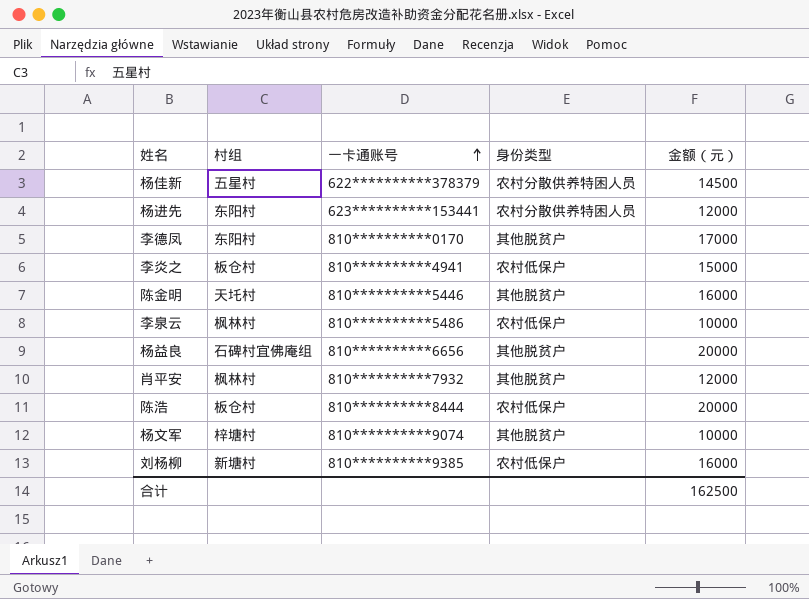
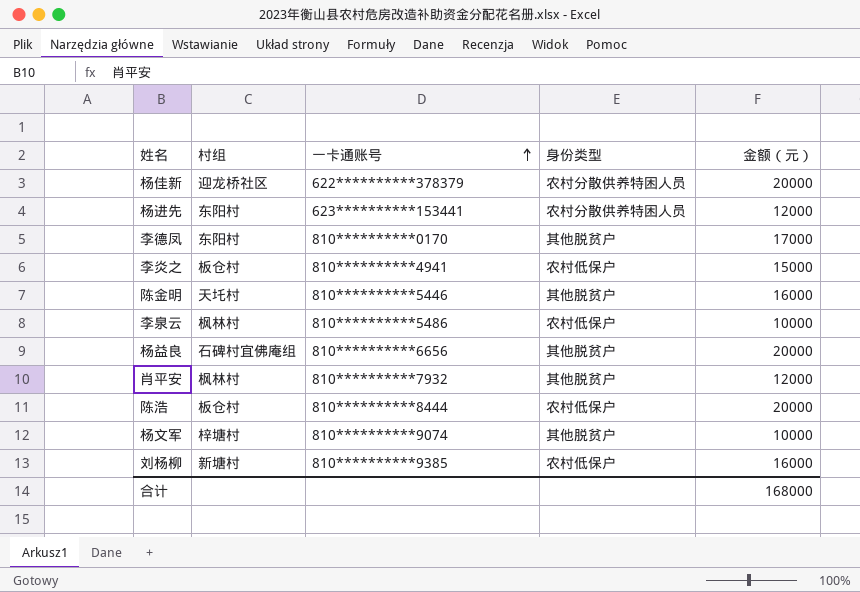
杨佳新 | 村组: 五星村 -> 迎龙桥社区
杨佳新 | 金额（元）: 14500 -> 20000
合计 | 金额（元）: 162500 -> 168000

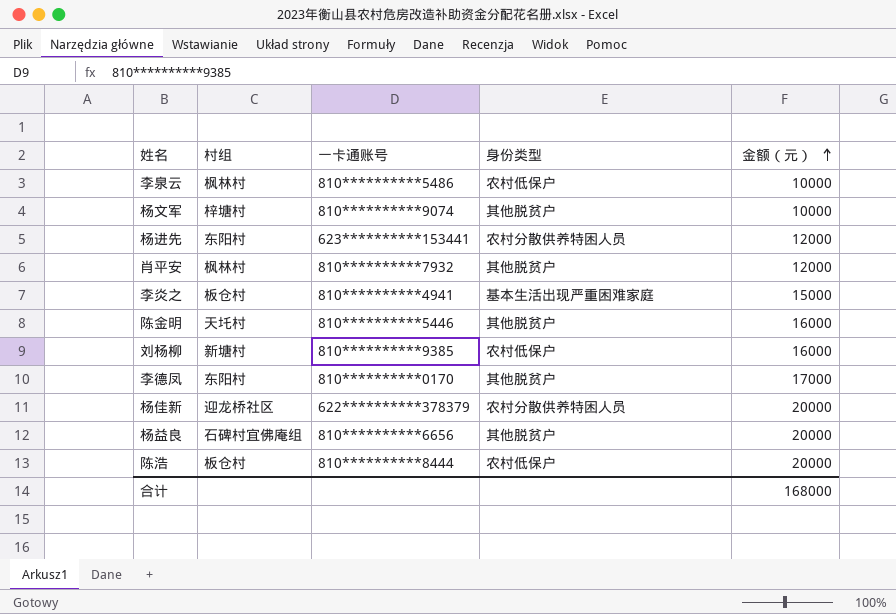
row order: 一卡通账号 ascending -> 金额（元） ascending
李炎之 | 身份类型: 农村低保户 -> 基本生活出现严重困难家庭

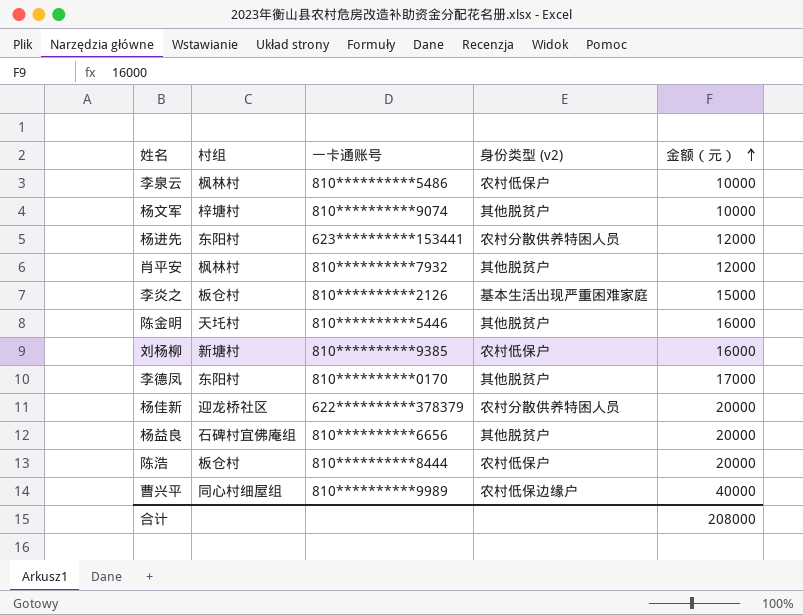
column name: 身份类型 -> 身份类型 (v2)
李炎之 | 一卡通账号: 810**********4941 -> 810**********2126
row 曹兴平: none -> 同心村细屋组 | 810**********9989 | 农村低保边缘户 | 40000
合计 | 金额（元）: 168000 -> 208000

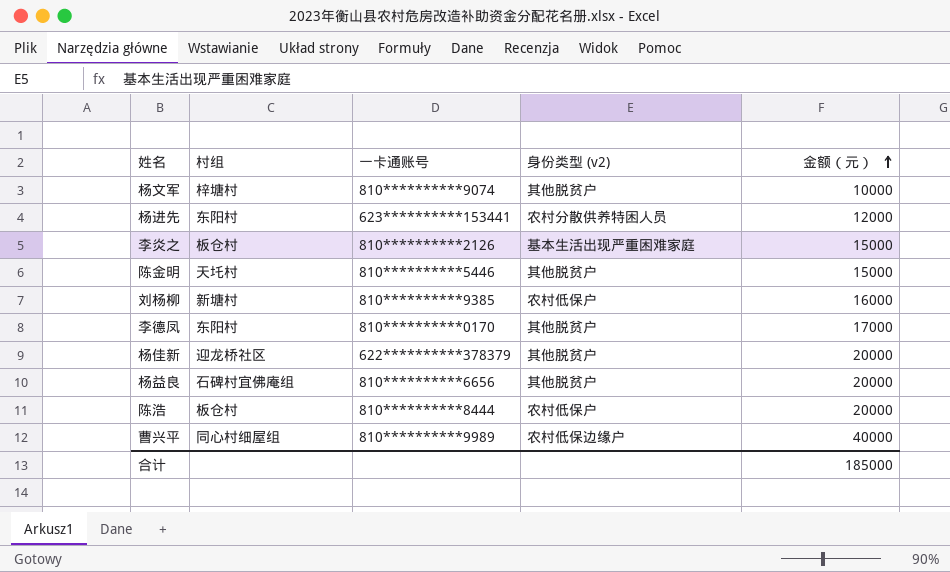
row 李泉云: 枫林村 | 810**********5486 | 农村低保户 | 10000 -> none
row 肖平安: 枫林村 | 810**********7932 | 其他脱贫户 | 12000 -> none
陈金明 | 金额（元）: 16000 -> 15000
杨佳新 | 身份类型 (v2): 农村分散供养特困人员 -> 其他脱贫户
合计 | 金额（元）: 208000 -> 185000

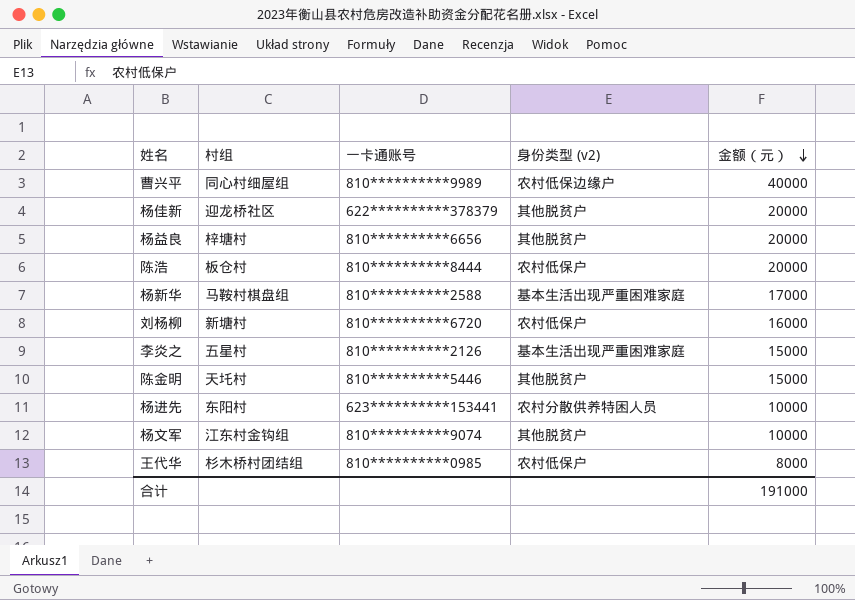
row order: 金额（元） ascending -> 金额（元） descending
row 李德凤: 东阳村 | 810**********0170 | 其他脱贫户 | 17000 -> none
杨益良 | 村组: 石碑村宜佛庵组 -> 梓塘村
row 杨新华: none -> 马鞍村棋盘组 | 810**********2588 | 基本生活出现严重困难家庭 | 17000
刘杨柳 | 一卡通账号: 810**********9385 -> 810**********6720
李炎之 | 村组: 板仓村 -> 五星村
杨进先 | 金额（元）: 12000 -> 10000
杨文军 | 村组: 梓塘村 -> 江东村金钩组
row 王代华: none -> 杉木桥村团结组 | 810**********0985 | 农村低保户 | 8000
合计 | 金额（元）: 185000 -> 191000

